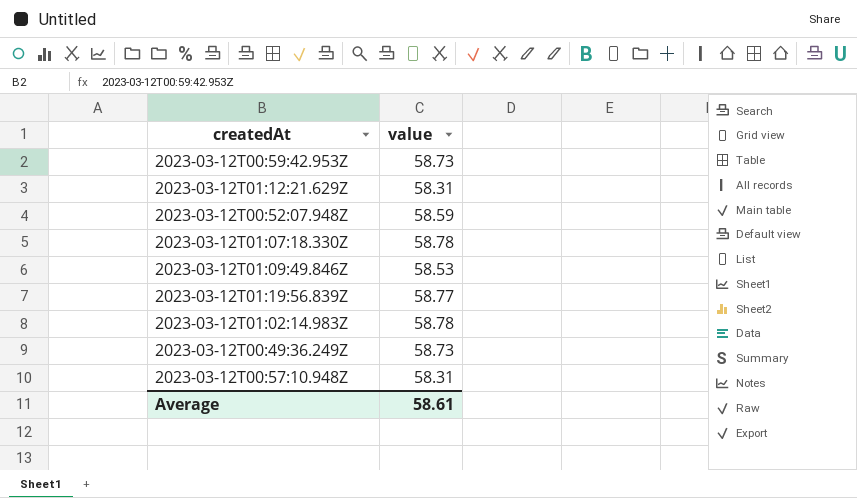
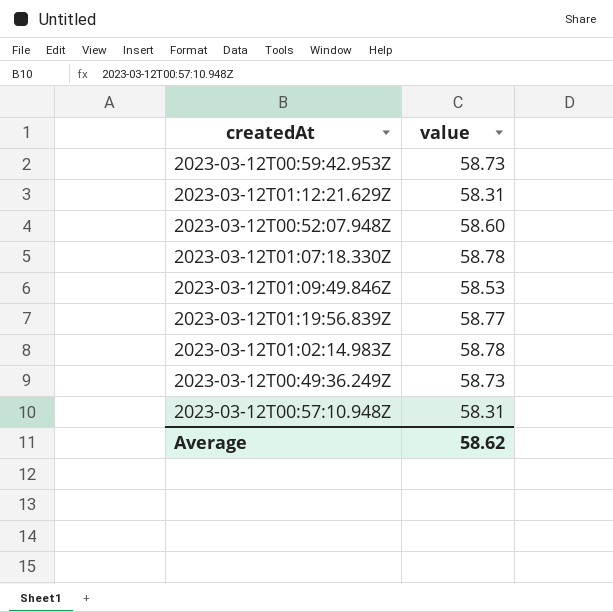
2023-03-12T00:52:07.948Z | value: 58.59 -> 58.60
Average | value: 58.61 -> 58.62

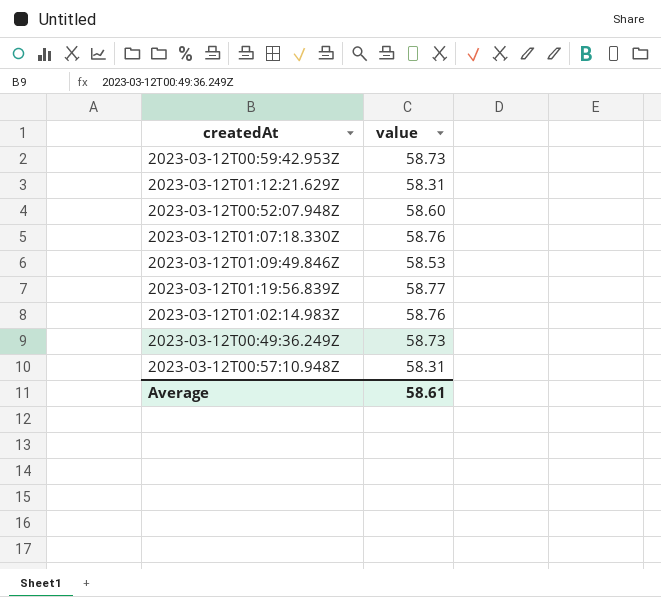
2023-03-12T01:07:18.330Z | value: 58.78 -> 58.76
2023-03-12T01:02:14.983Z | value: 58.78 -> 58.76
Average | value: 58.62 -> 58.61

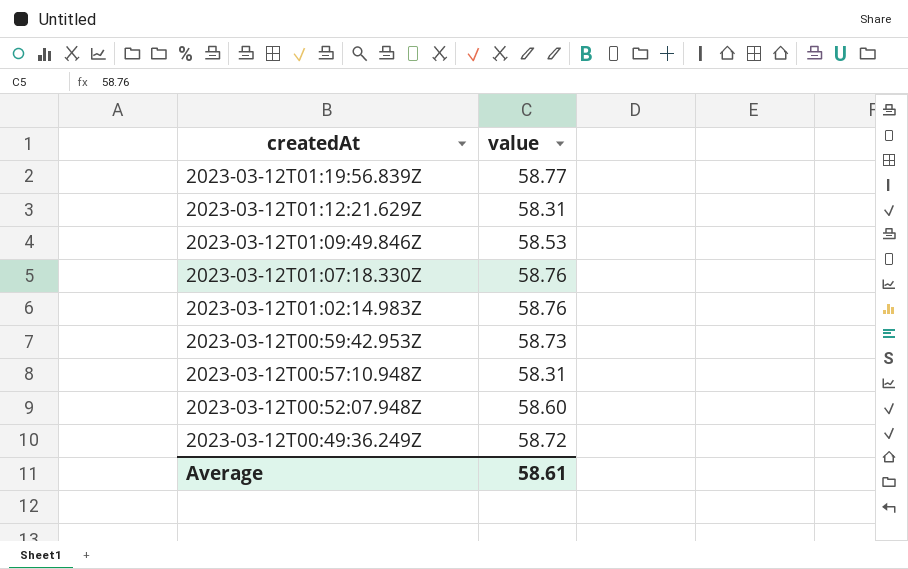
row order: none -> createdAt descending
2023-03-12T00:49:36.249Z | value: 58.73 -> 58.72

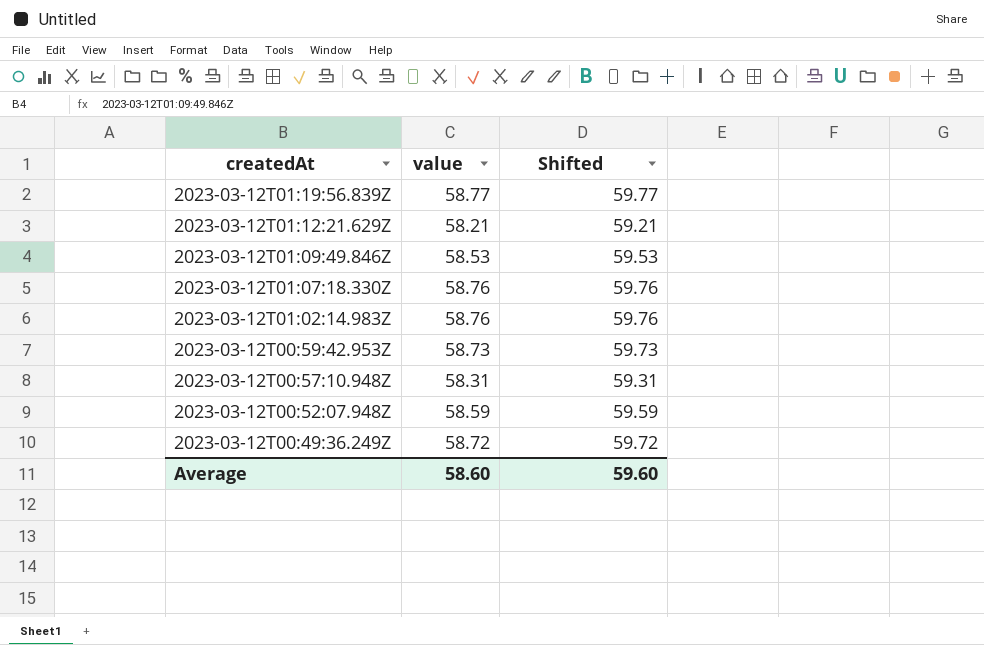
column Shifted | formula: none -> [value] + 1
2023-03-12T01:12:21.629Z | value: 58.31 -> 58.21
2023-03-12T00:52:07.948Z | value: 58.60 -> 58.59
Average | value: 58.61 -> 58.60

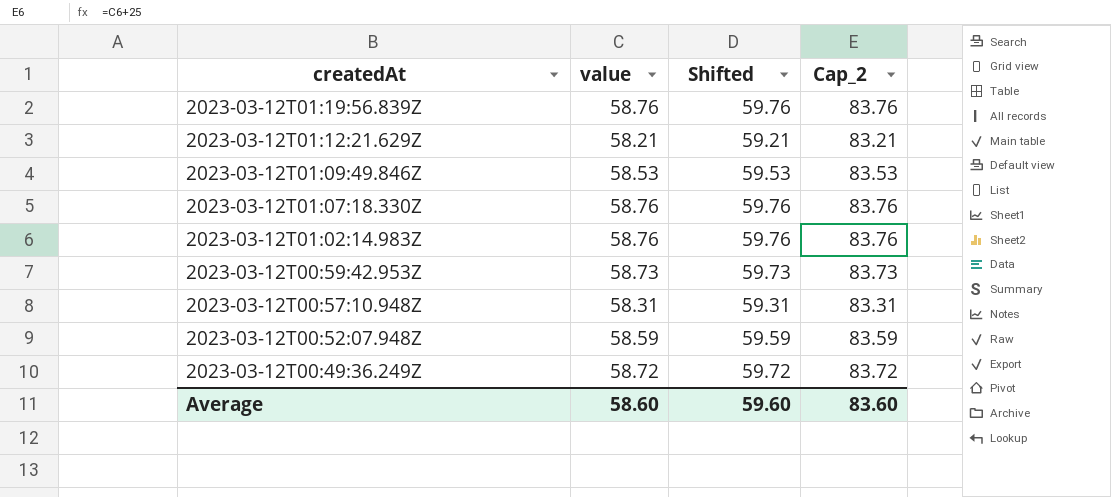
column Cap_2 | formula: none -> [value] + 25
2023-03-12T01:19:56.839Z | value: 58.77 -> 58.76
2023-03-12T01:19:56.839Z | Shifted: 59.77 -> 59.76

